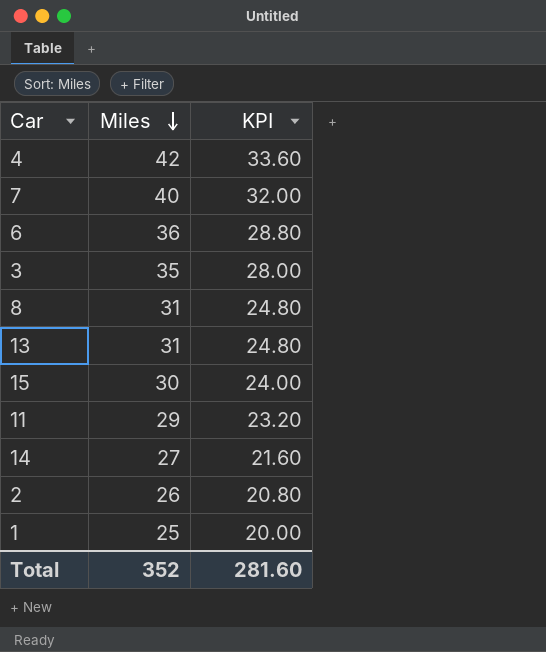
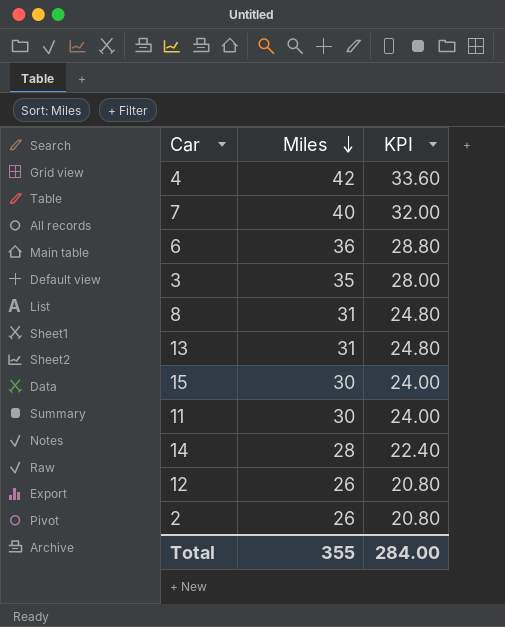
row 1: 25 | 20.00 -> none
11 | Miles: 29 -> 30
11 | KPI: 23.20 -> 24.00
14 | Miles: 27 -> 28
14 | KPI: 21.60 -> 22.40
row 12: none -> 26 | 20.80
Total | Miles: 352 -> 355
Total | KPI: 281.60 -> 284.00

